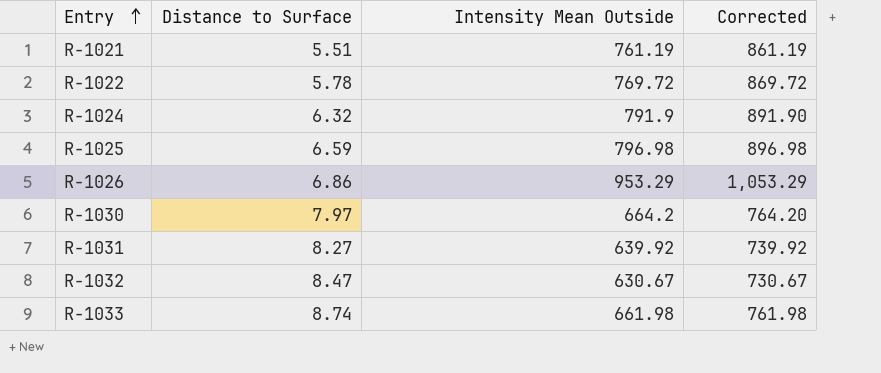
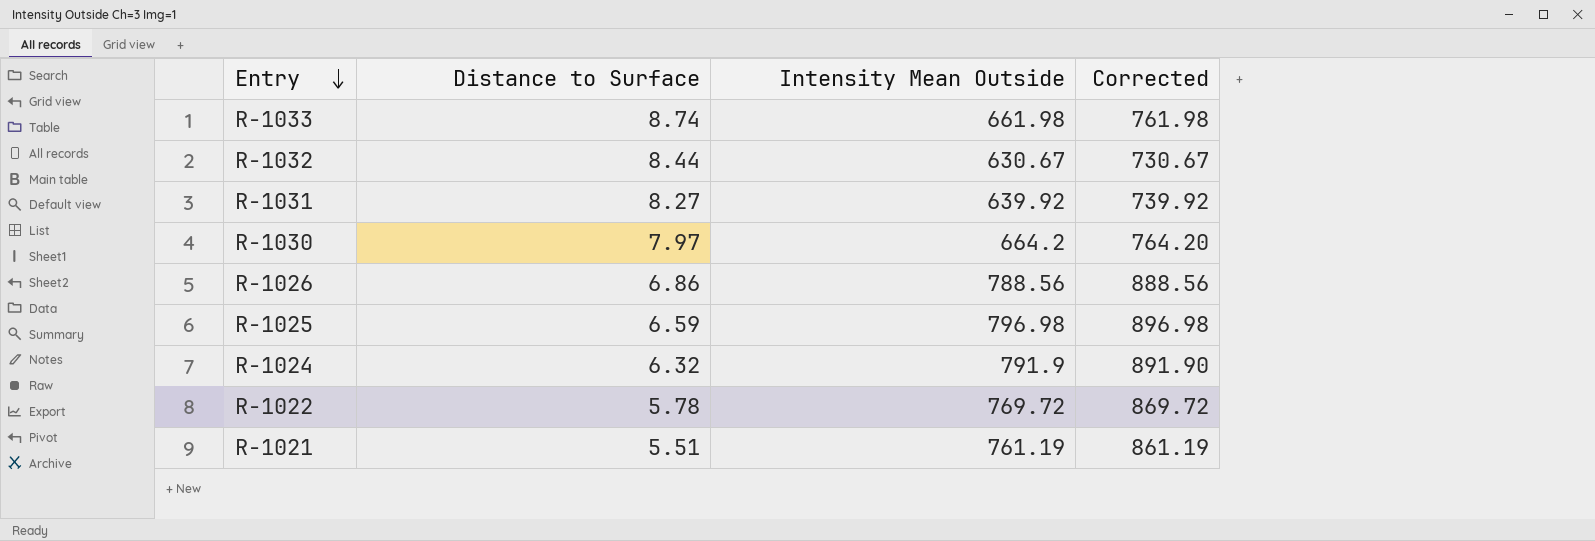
row order: Entry ascending -> Entry descending
R-1032 | Distance to Surface: 8.47 -> 8.44
R-1026 | Intensity Mean Outside: 953.29 -> 788.56
R-1026 | Corrected: 1,053.29 -> 888.56

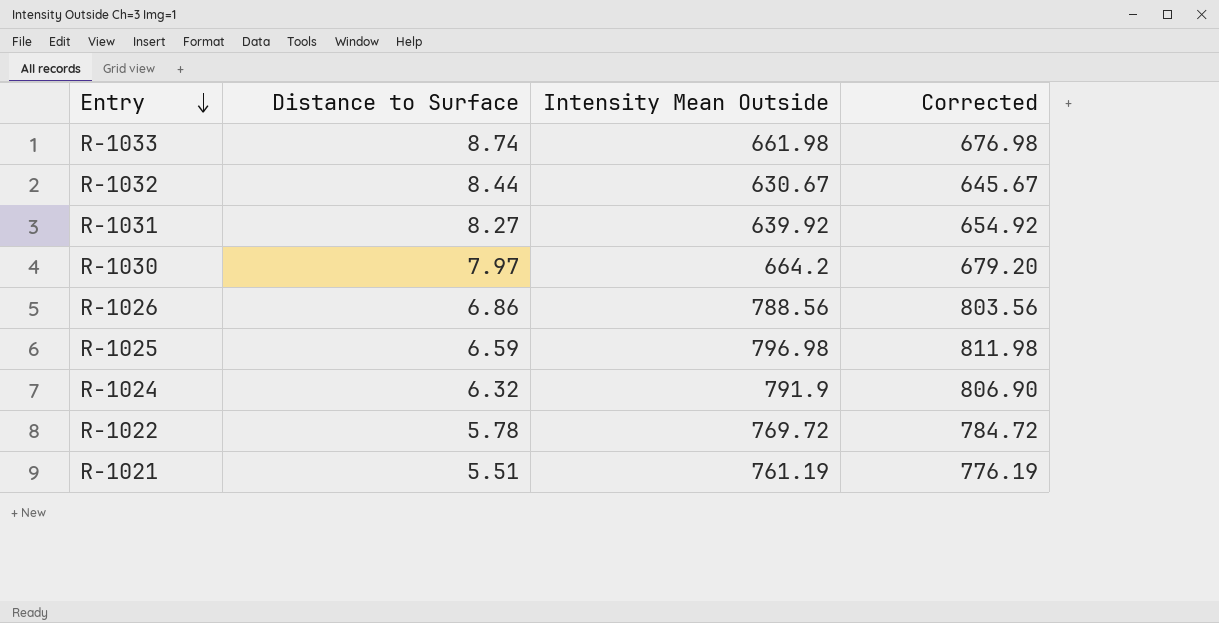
column Corrected | formula: [Intensity Mean Outside] + 100 -> [Intensity Mean Outside] + 15

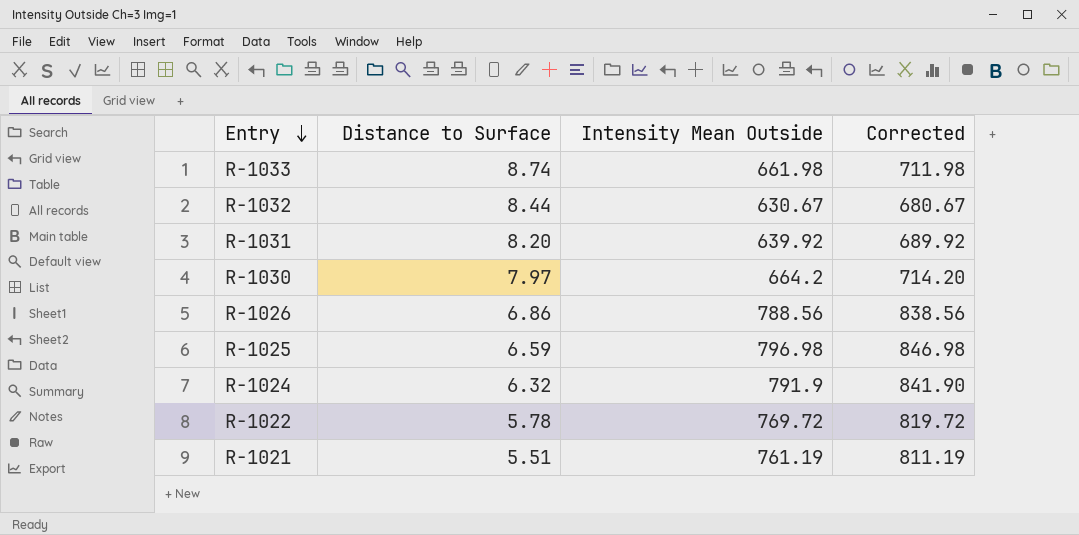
column Corrected | formula: [Intensity Mean Outside] + 15 -> [Intensity Mean Outside] + 50
R-1031 | Distance to Surface: 8.27 -> 8.20

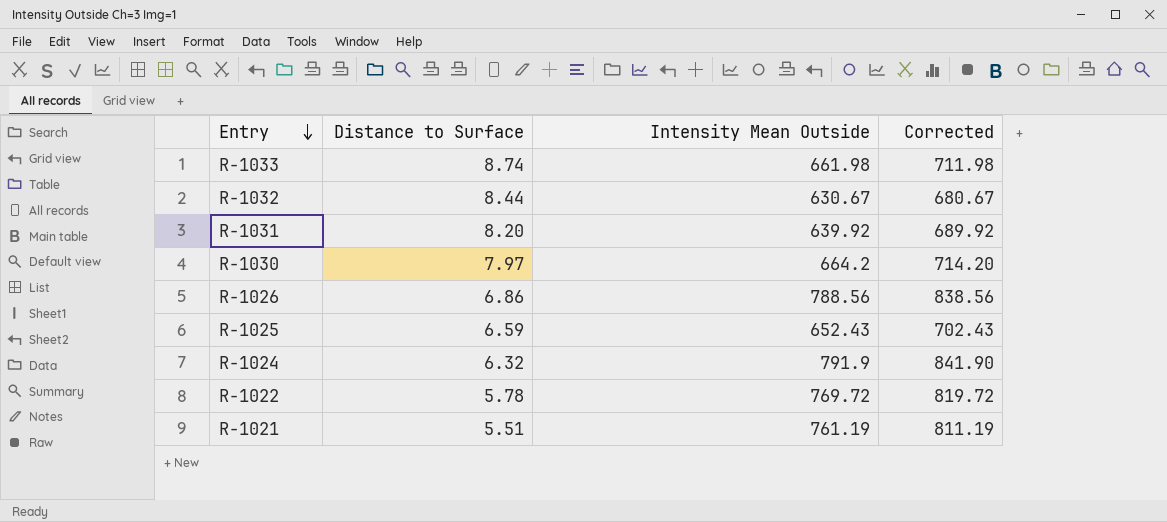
R-1025 | Intensity Mean Outside: 796.98 -> 652.43
R-1025 | Corrected: 846.98 -> 702.43

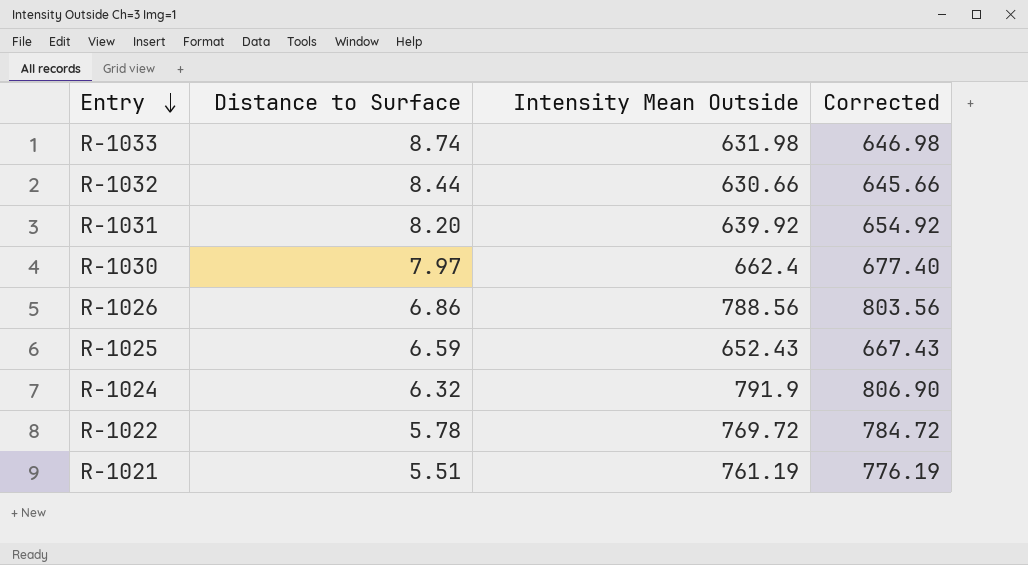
column Corrected | formula: [Intensity Mean Outside] + 50 -> [Intensity Mean Outside] + 15
R-1033 | Intensity Mean Outside: 661.98 -> 631.98
R-1032 | Intensity Mean Outside: 630.67 -> 630.66
R-1030 | Intensity Mean Outside: 664.2 -> 662.4

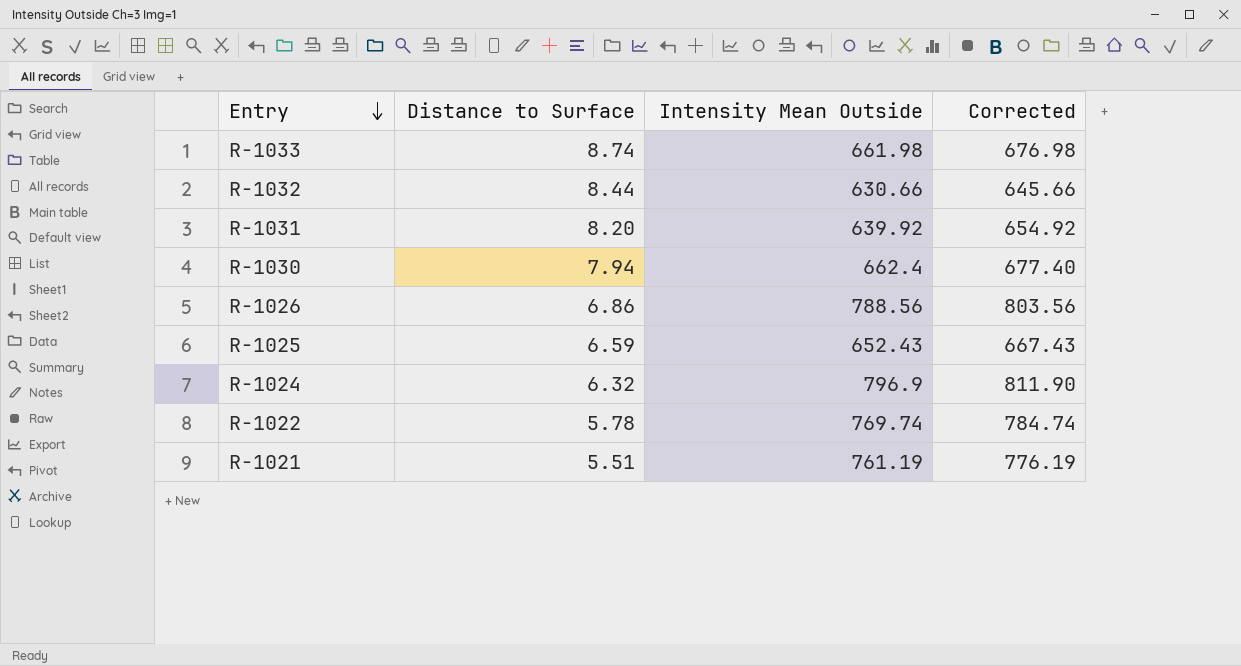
R-1033 | Intensity Mean Outside: 631.98 -> 661.98
R-1033 | Corrected: 646.98 -> 676.98
R-1030 | Distance to Surface: 7.97 -> 7.94
R-1024 | Intensity Mean Outside: 791.9 -> 796.9
R-1024 | Corrected: 806.90 -> 811.90
R-1022 | Intensity Mean Outside: 769.72 -> 769.74
R-1022 | Corrected: 784.72 -> 784.74

